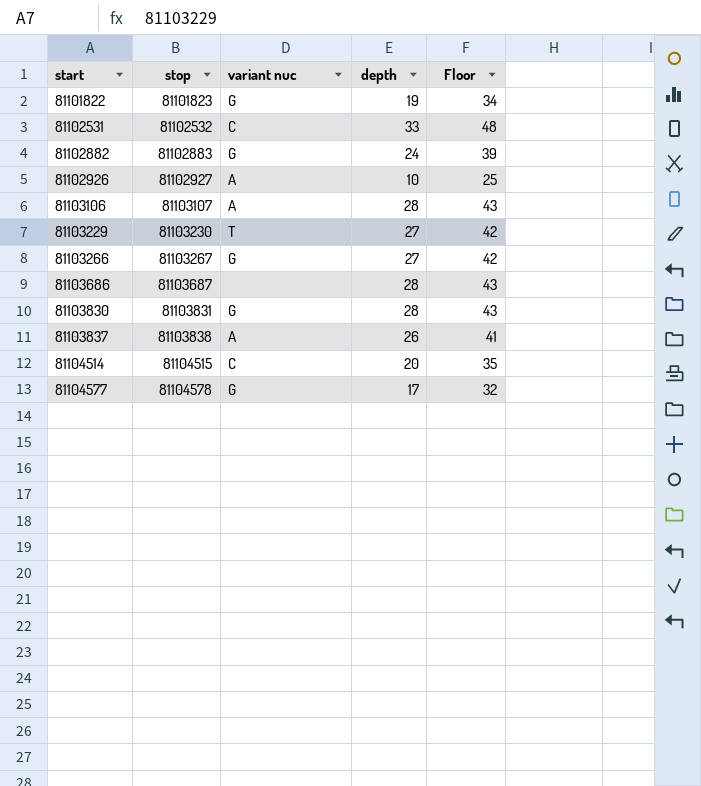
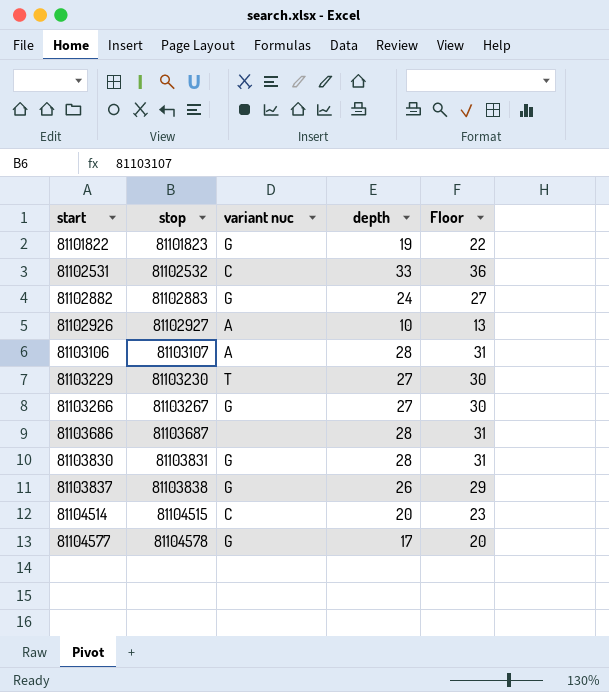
column Floor | formula: [depth] + 15 -> [depth] + 3
81103837 | variant nuc: A -> G

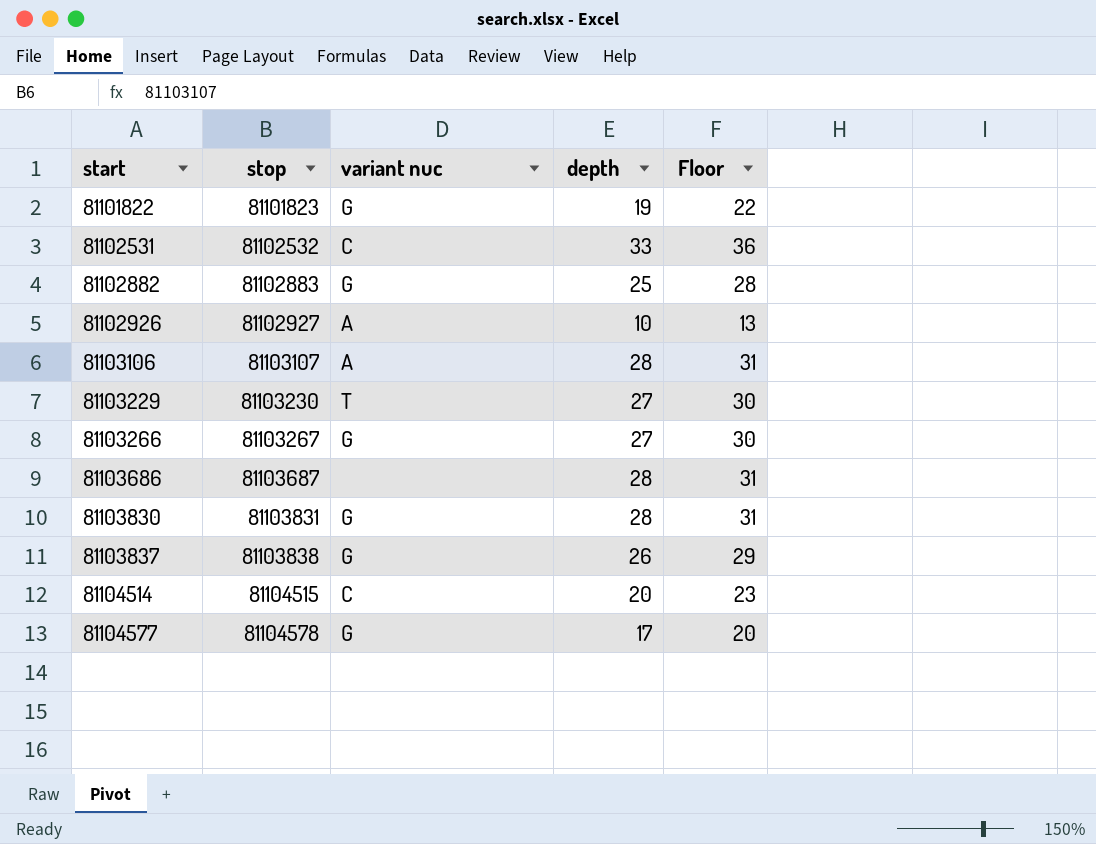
81102882 | depth: 24 -> 25
81102882 | Floor: 27 -> 28

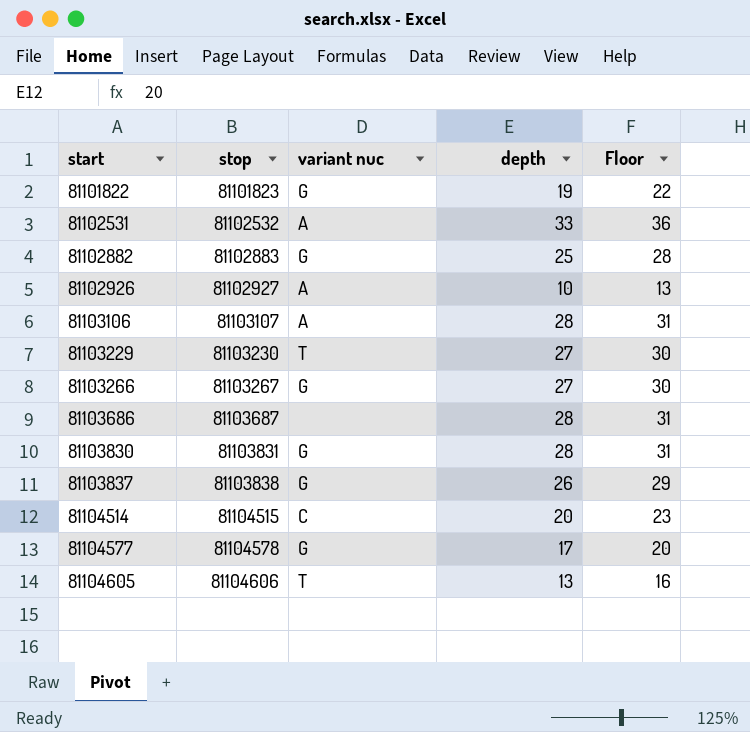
81102531 | variant nuc: C -> A
row 81104605: none -> 81104606 | T | 13 | 16

